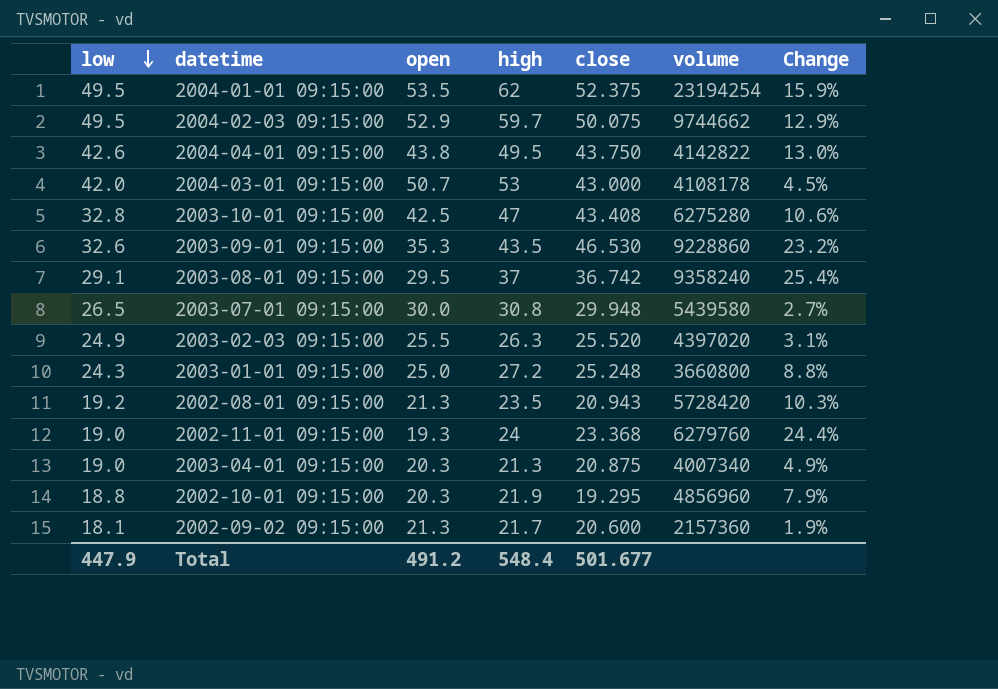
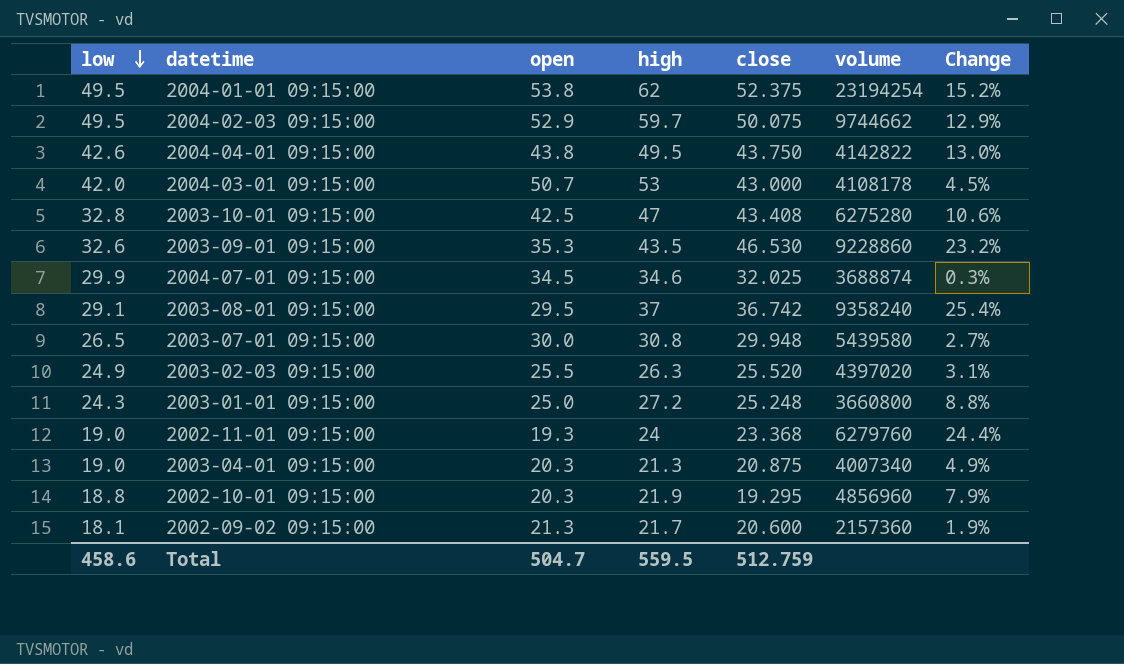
row 2002-08-01 09:15:00: 19.2 | 21.3 | 23.5 | 20.943 | 5728420 | 10.3% -> none
2004-01-01 09:15:00 | open: 53.5 -> 53.8
2004-01-01 09:15:00 | Change: 15.9% -> 15.2%
row 2004-07-01 09:15:00: none -> 29.9 | 34.5 | 34.6 | 32.025 | 3688874 | 0.3%
Total | low: 447.9 -> 458.6
Total | open: 491.2 -> 504.7
Total | high: 548.4 -> 559.5
Total | close: 501.677 -> 512.759

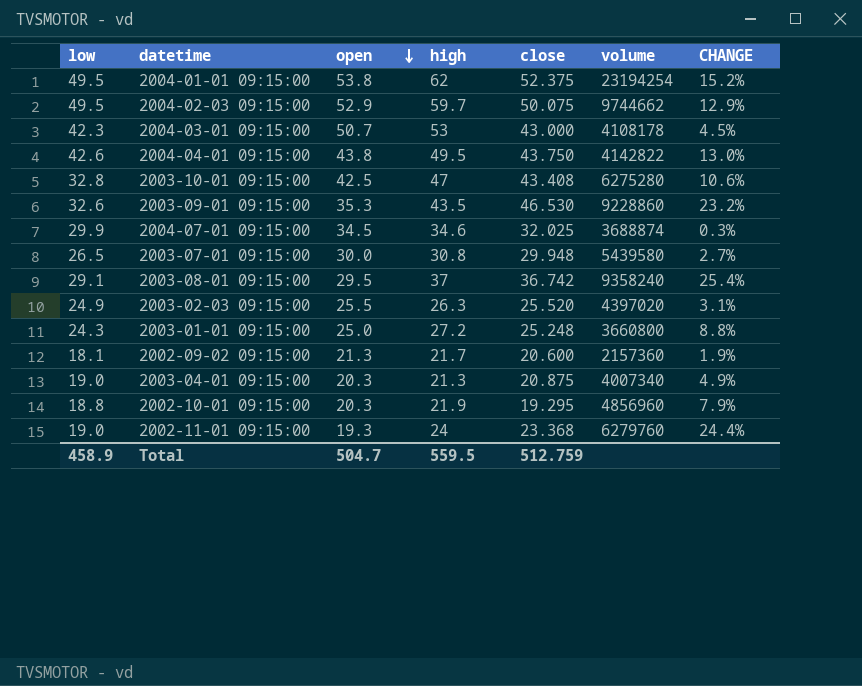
row order: low descending -> open descending
column name: Change -> CHANGE
2004-03-01 09:15:00 | low: 42.0 -> 42.3
Total | low: 458.6 -> 458.9

